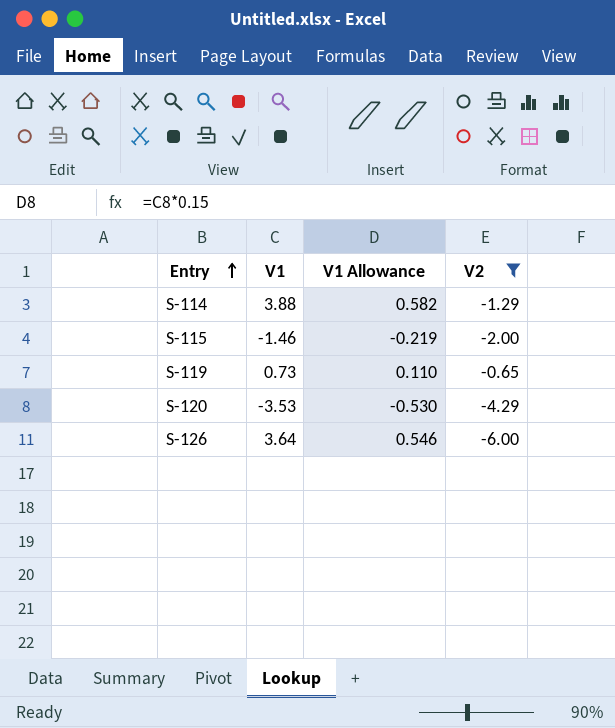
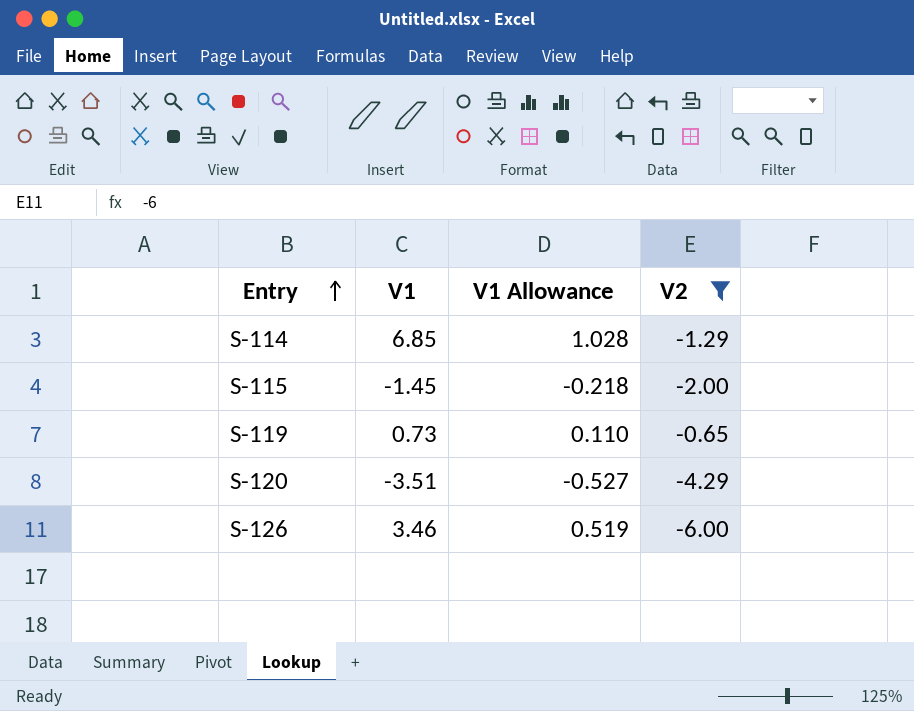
S-114 | V1: 3.88 -> 6.85
S-114 | V1 Allowance: 0.582 -> 1.028
S-115 | V1: -1.46 -> -1.45
S-115 | V1 Allowance: -0.219 -> -0.218
S-120 | V1: -3.53 -> -3.51
S-120 | V1 Allowance: -0.530 -> -0.527
S-126 | V1: 3.64 -> 3.46
S-126 | V1 Allowance: 0.546 -> 0.519

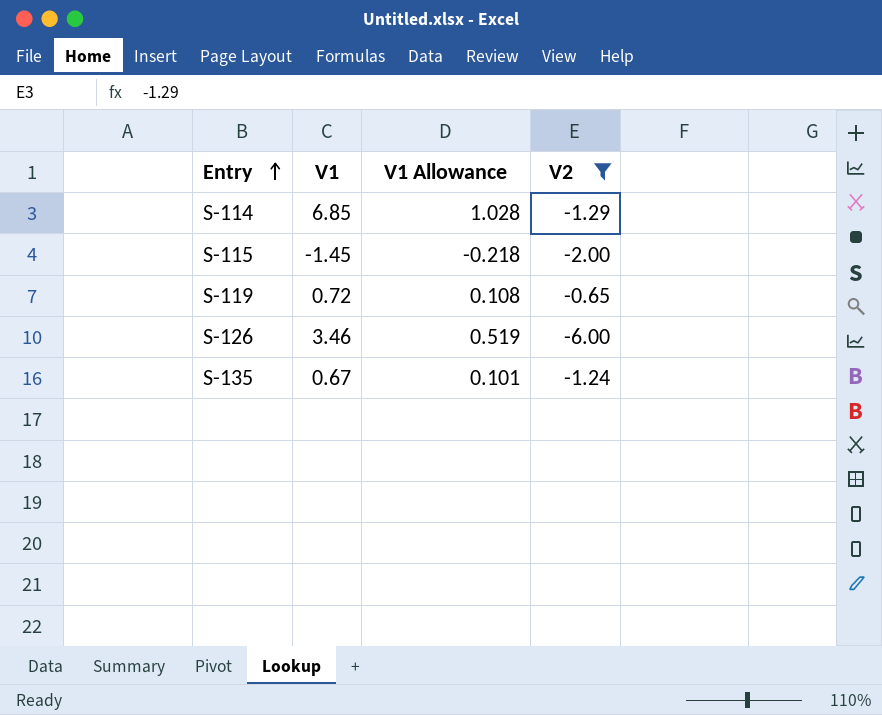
row S-120: -3.51 | -0.527 | -4.29 -> none
S-119 | V1: 0.73 -> 0.72
S-119 | V1 Allowance: 0.110 -> 0.108
row S-135: none -> 0.67 | 0.101 | -1.24

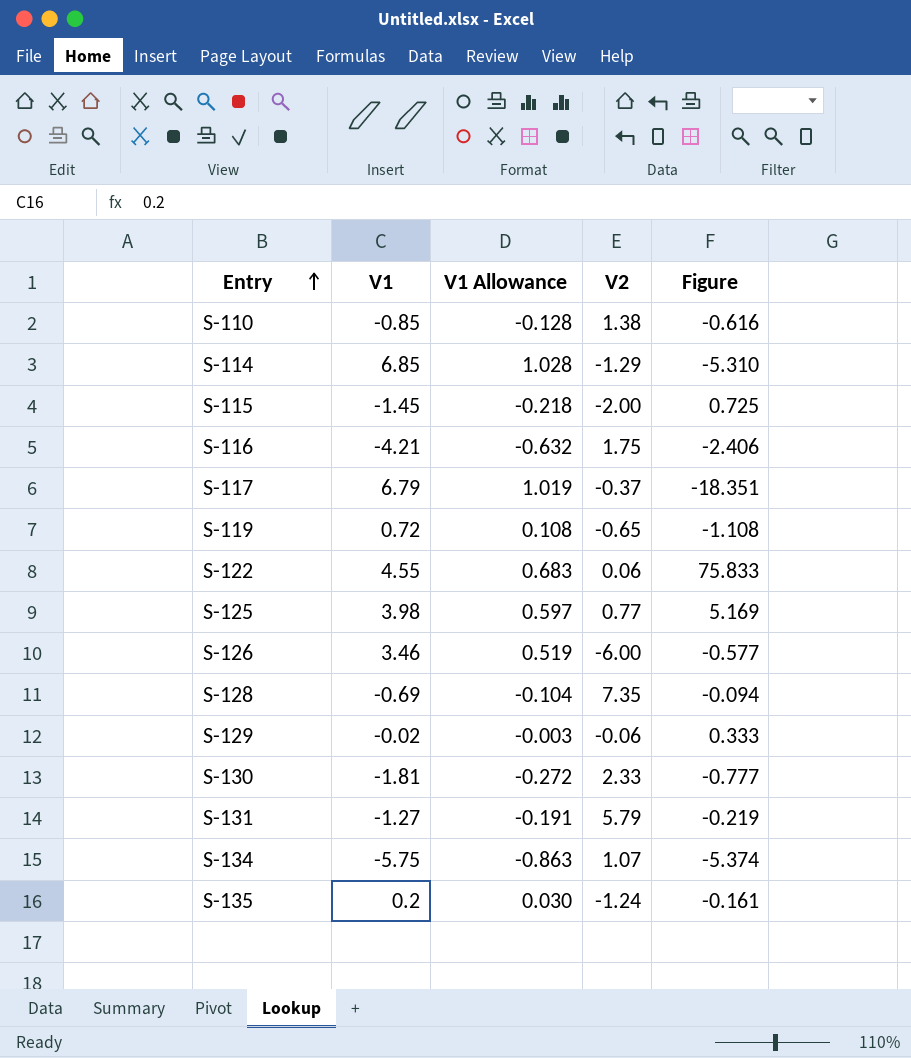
filter: V2 <= -0.65 -> none
column Figure | formula: none -> [V1] / [V2]
S-135 | V1: 0.67 -> 0.2
S-135 | V1 Allowance: 0.101 -> 0.030

